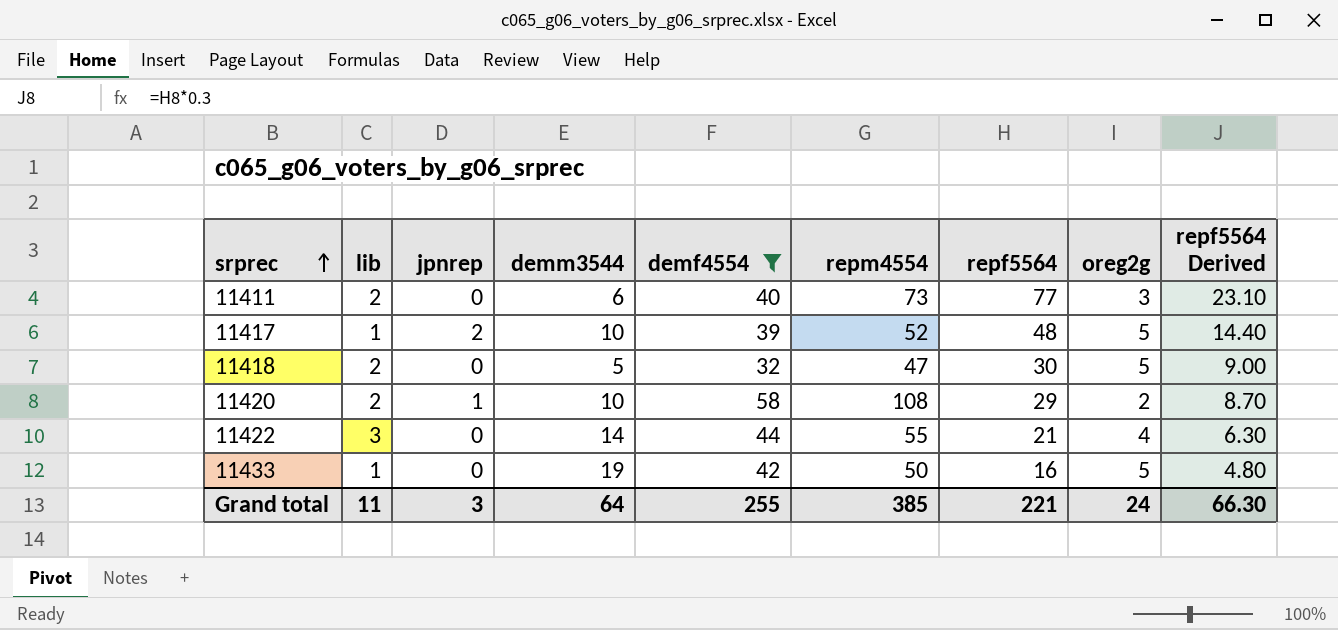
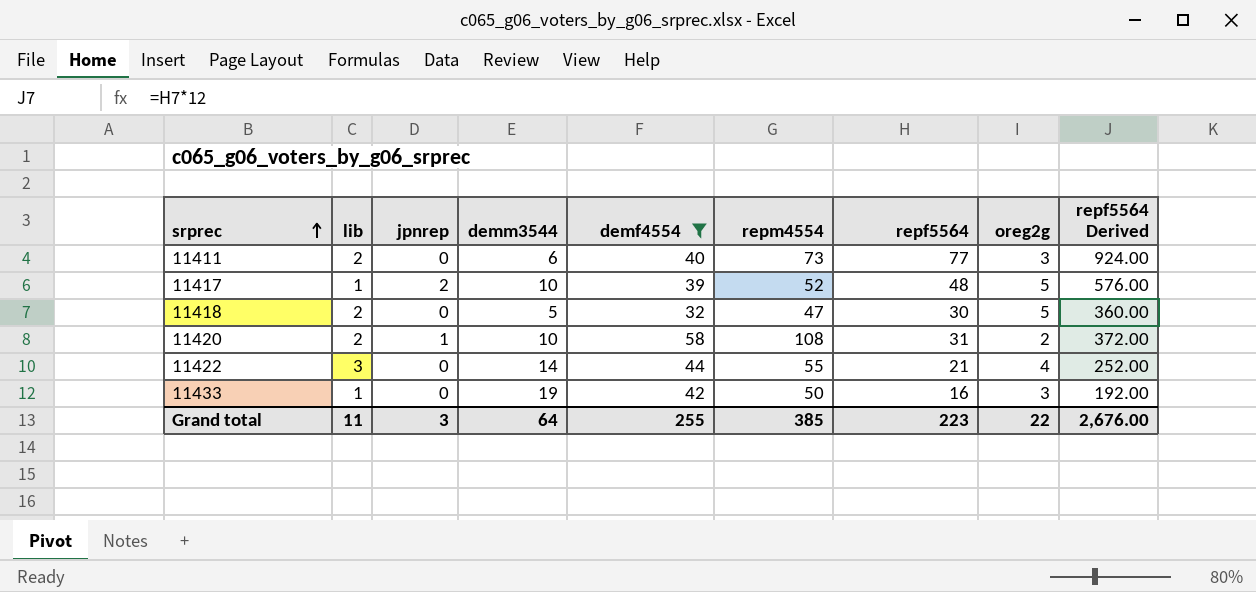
column repf5564 Derived | formula: [repf5564] * 0.3 -> [repf5564] * 12
11420 | repf5564: 29 -> 31
11433 | oreg2g: 5 -> 3
Grand total | repf5564: 221 -> 223
Grand total | oreg2g: 24 -> 22
Grand total | repf5564 Derived: 66.30 -> 2,676.00

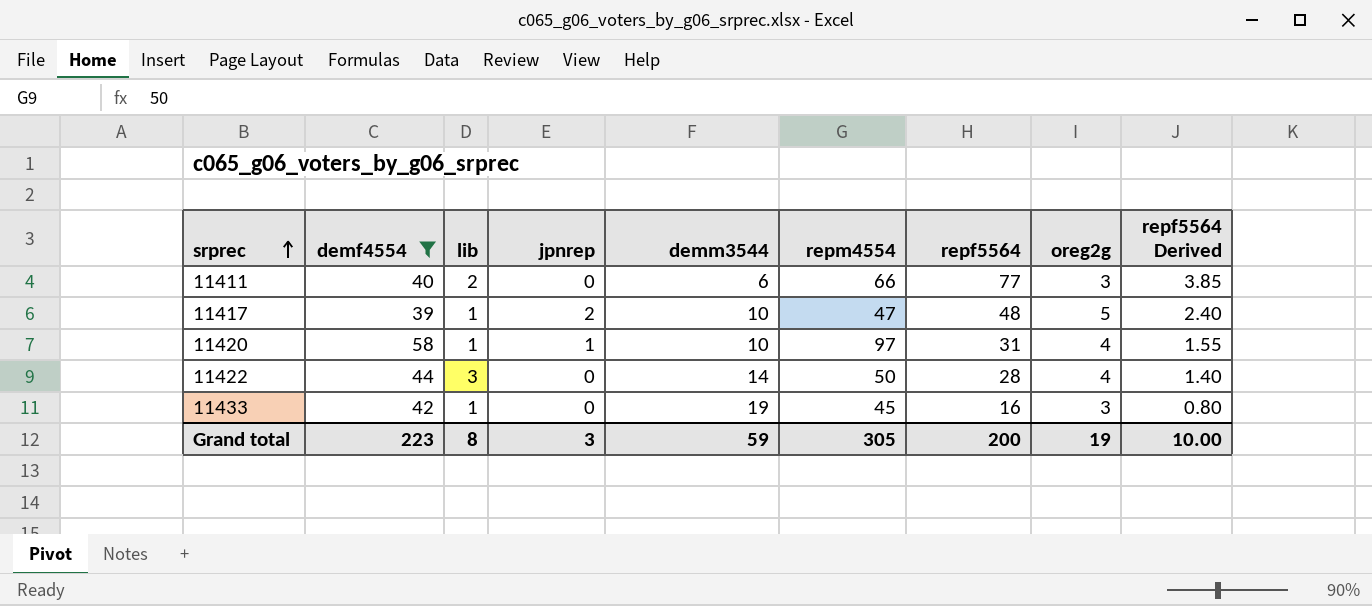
column demf4554 | position: 5 -> 2
column repf5564 Derived | formula: [repf5564] * 12 -> [repf5564] * 0.05
row 11418: 2 | 0 | 5 | 32 | 47 | 30 | 5 | 360.00 -> none
11411 | repm4554: 73 -> 66
11417 | repm4554: 52 -> 47
11420 | lib: 2 -> 1
11420 | repm4554: 108 -> 97
11420 | oreg2g: 2 -> 4
11422 | repm4554: 55 -> 50
11422 | repf5564: 21 -> 28
11433 | repm4554: 50 -> 45
Grand total | demf4554: 255 -> 223
Grand total | lib: 11 -> 8
Grand total | demm3544: 64 -> 59
Grand total | repm4554: 385 -> 305
Grand total | repf5564: 223 -> 200
Grand total | oreg2g: 22 -> 19
Grand total | repf5564 Derived: 2,676.00 -> 10.00

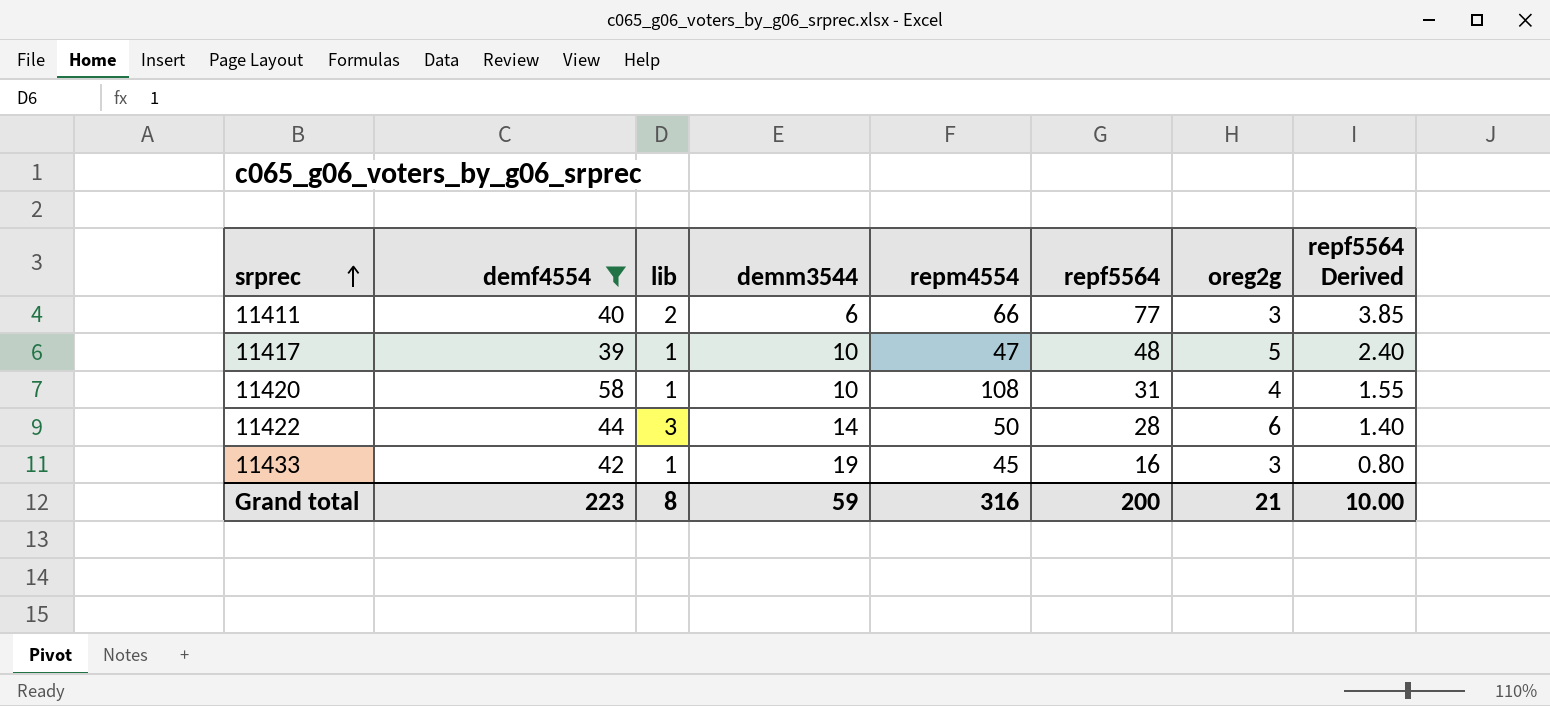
column jpnrep | position: 4 -> none
11420 | repm4554: 97 -> 108
11422 | oreg2g: 4 -> 6
Grand total | repm4554: 305 -> 316
Grand total | oreg2g: 19 -> 21

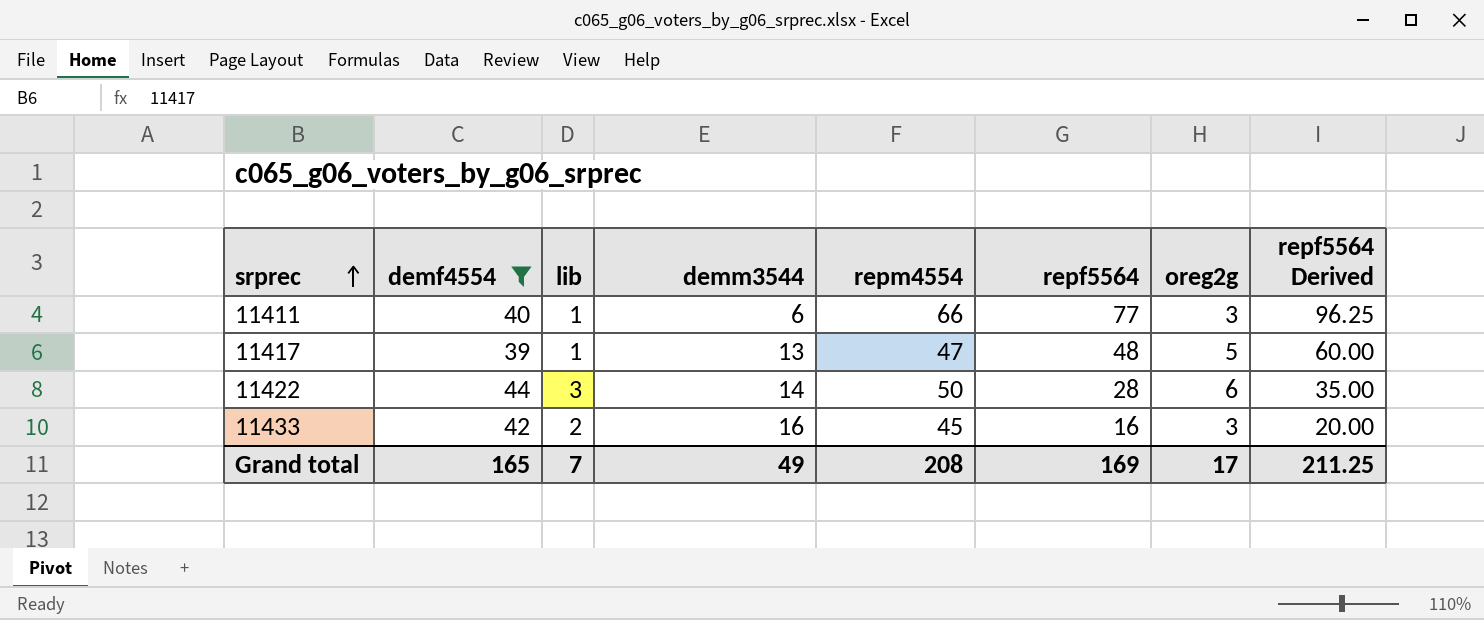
column repf5564 Derived | formula: [repf5564] * 0.05 -> [repf5564] * 1.25
row 11420: 58 | 1 | 10 | 108 | 31 | 4 | 1.55 -> none
11411 | lib: 2 -> 1
11417 | demm3544: 10 -> 13
11433 | lib: 1 -> 2
11433 | demm3544: 19 -> 16
Grand total | demf4554: 223 -> 165
Grand total | lib: 8 -> 7
Grand total | demm3544: 59 -> 49
Grand total | repm4554: 316 -> 208
Grand total | repf5564: 200 -> 169
Grand total | oreg2g: 21 -> 17
Grand total | repf5564 Derived: 10.00 -> 211.25

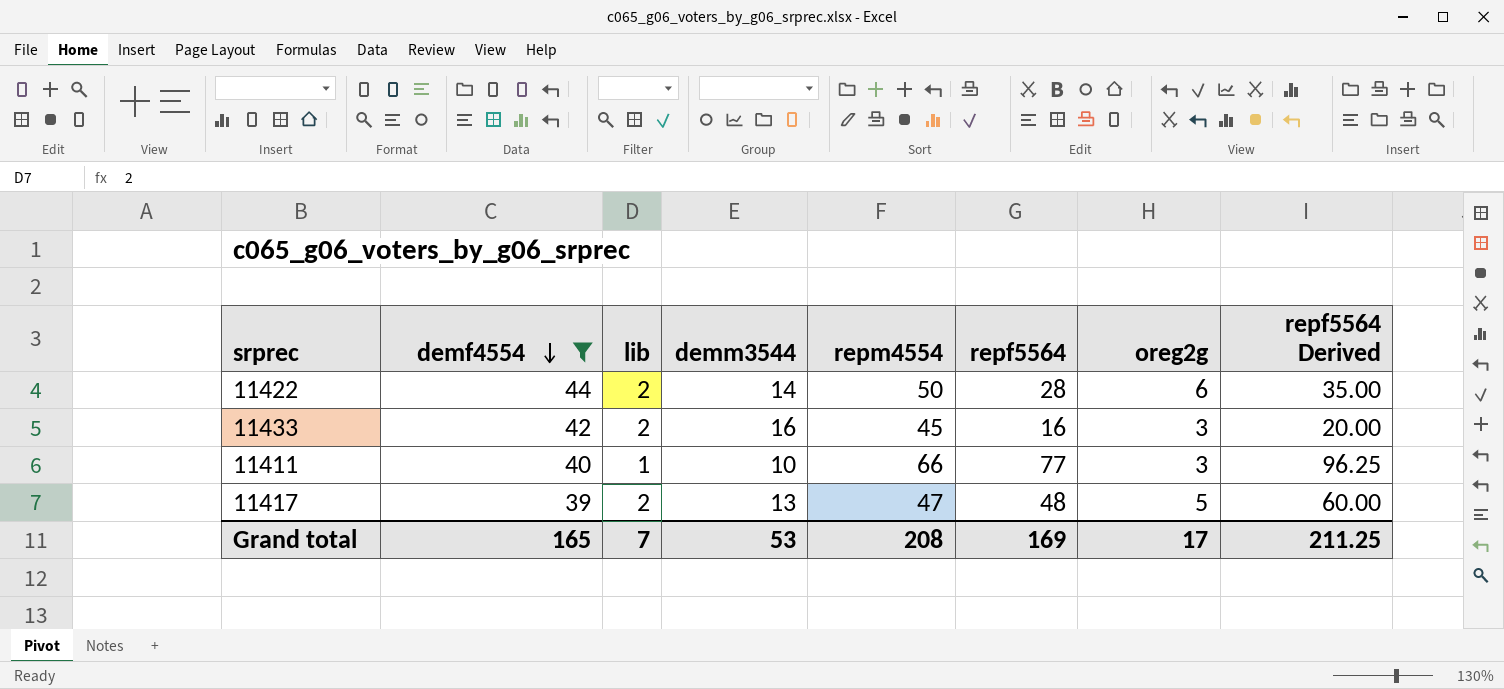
row order: srprec ascending -> demf4554 descending
11422 | lib: 3 -> 2
11411 | demm3544: 6 -> 10
11417 | lib: 1 -> 2
Grand total | demm3544: 49 -> 53

